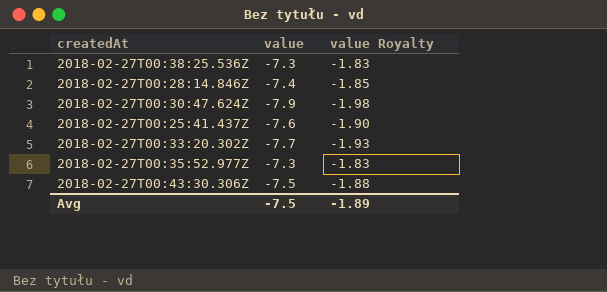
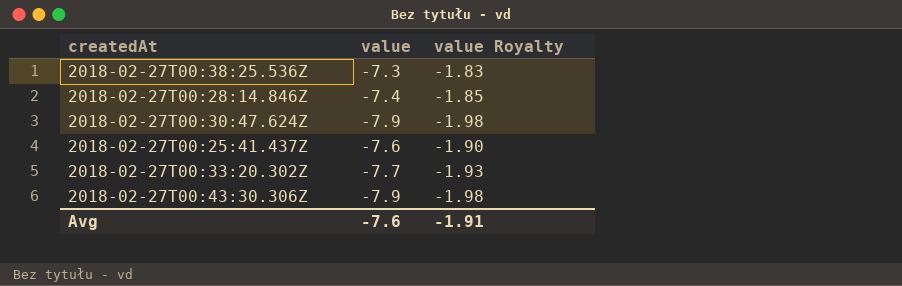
row 2018-02-27T00:35:52.977Z: -7.3 | -1.83 -> none
2018-02-27T00:43:30.306Z | value: -7.5 -> -7.9
2018-02-27T00:43:30.306Z | value Royalty: -1.88 -> -1.98
Avg | value: -7.5 -> -7.6
Avg | value Royalty: -1.89 -> -1.91

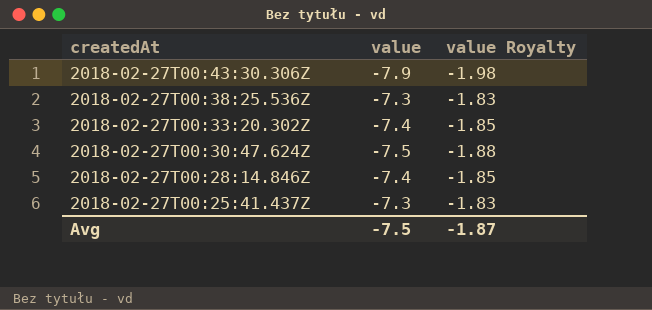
row order: none -> createdAt descending
2018-02-27T00:33:20.302Z | value: -7.7 -> -7.4
2018-02-27T00:33:20.302Z | value Royalty: -1.93 -> -1.85
2018-02-27T00:30:47.624Z | value: -7.9 -> -7.5
2018-02-27T00:30:47.624Z | value Royalty: -1.98 -> -1.88
2018-02-27T00:25:41.437Z | value: -7.6 -> -7.3
2018-02-27T00:25:41.437Z | value Royalty: -1.90 -> -1.83
Avg | value: -7.6 -> -7.5
Avg | value Royalty: -1.91 -> -1.87

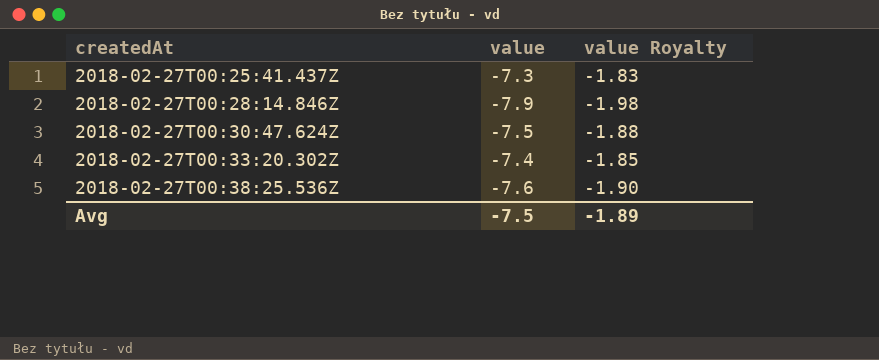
row order: createdAt descending -> createdAt ascending
row 2018-02-27T00:43:30.306Z: -7.9 | -1.98 -> none
2018-02-27T00:28:14.846Z | value: -7.4 -> -7.9
2018-02-27T00:28:14.846Z | value Royalty: -1.85 -> -1.98
2018-02-27T00:38:25.536Z | value: -7.3 -> -7.6
2018-02-27T00:38:25.536Z | value Royalty: -1.83 -> -1.90
Avg | value Royalty: -1.87 -> -1.89

